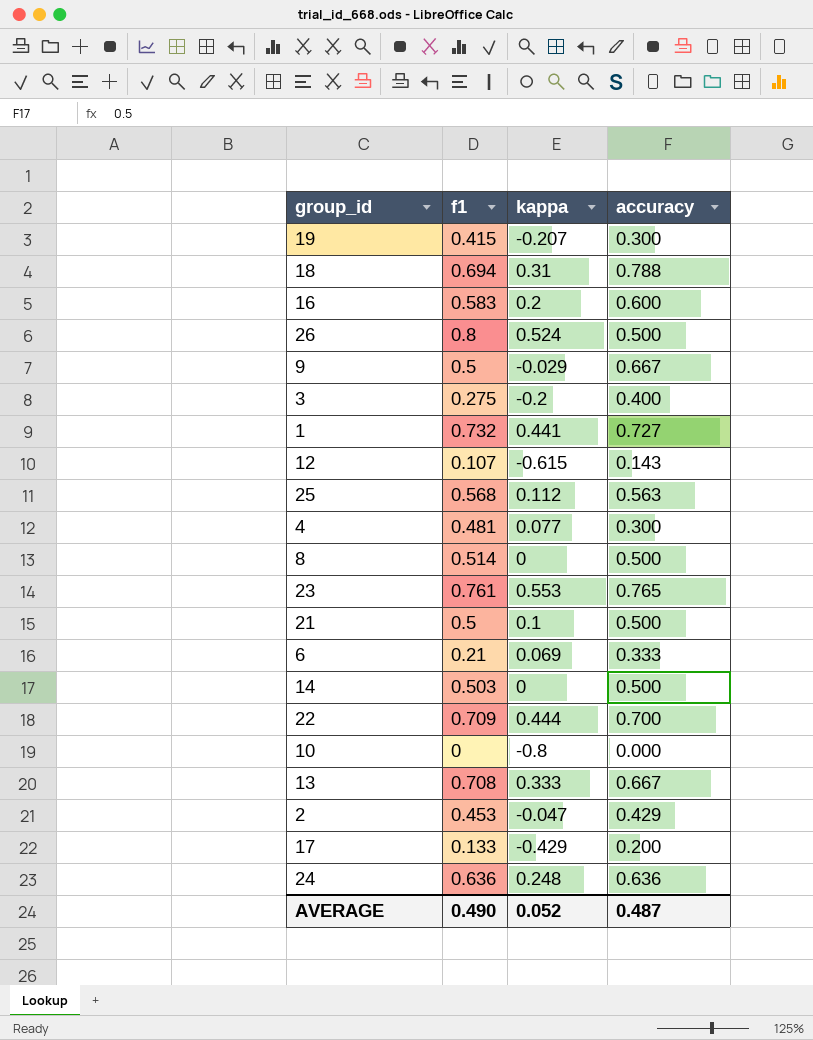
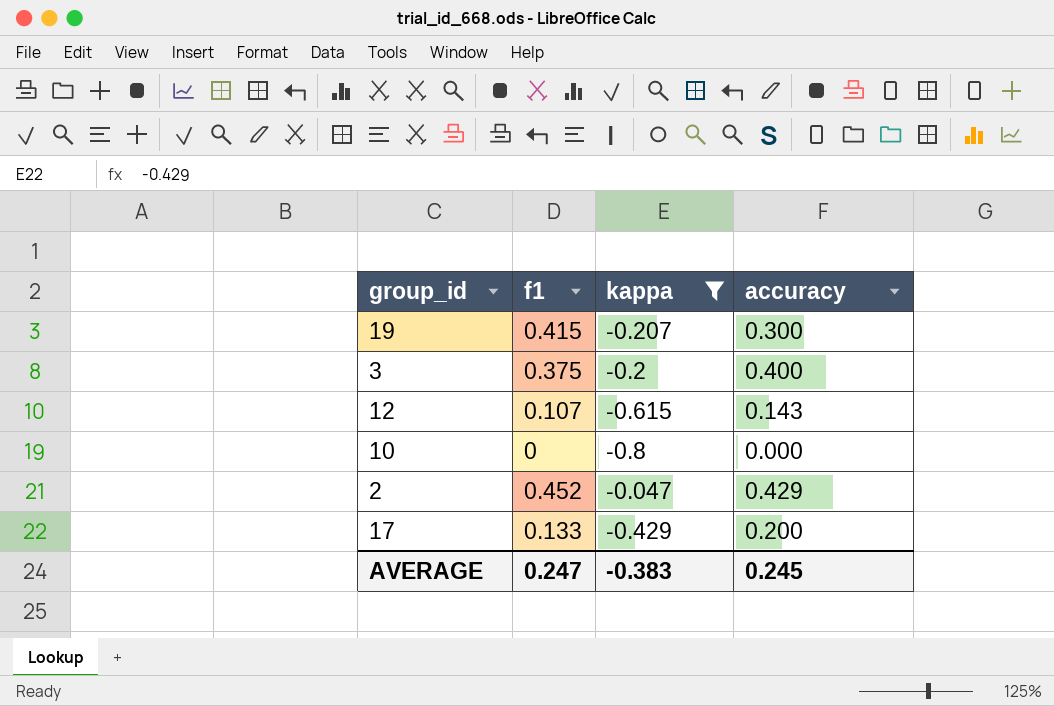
filter: none -> kappa <= -0.047
3 | f1: 0.275 -> 0.375
2 | f1: 0.453 -> 0.452
AVERAGE | f1: 0.490 -> 0.247
AVERAGE | kappa: 0.052 -> -0.383
AVERAGE | accuracy: 0.487 -> 0.245

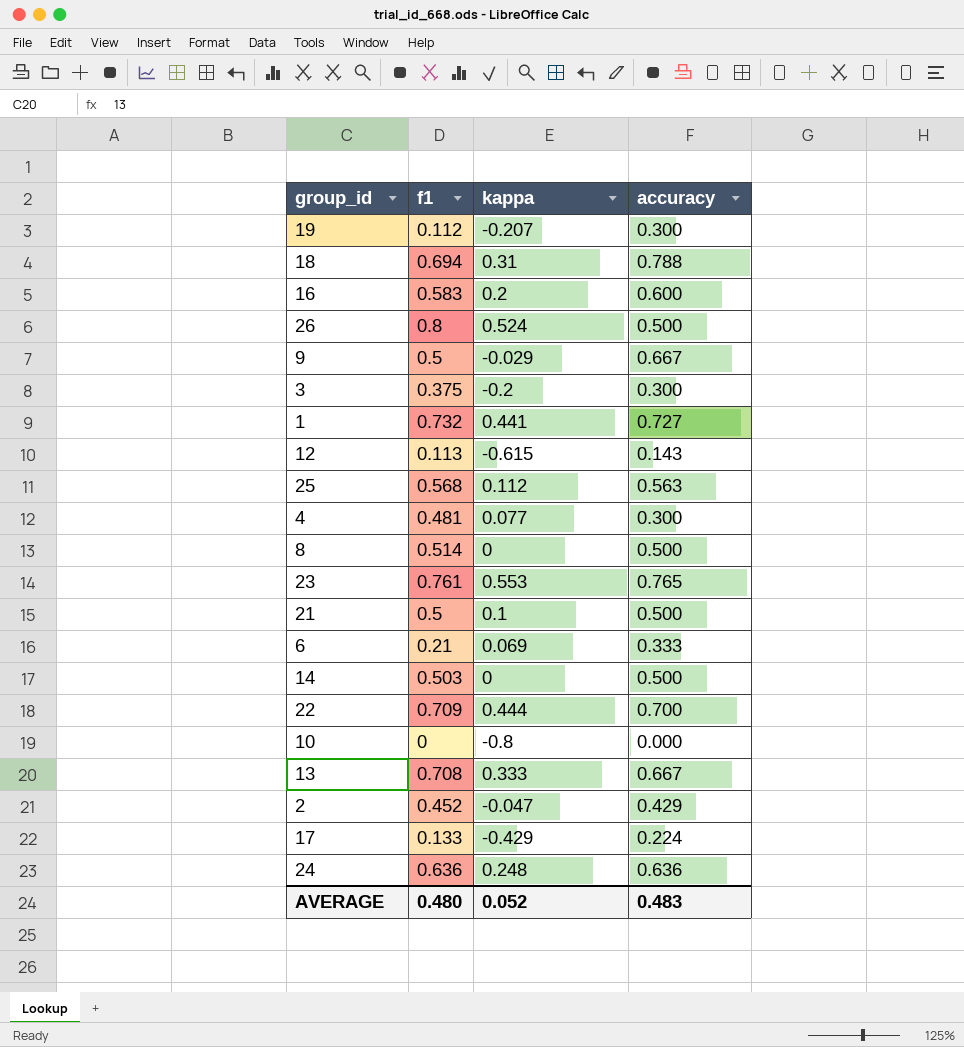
filter: kappa <= -0.047 -> none
19 | f1: 0.415 -> 0.112
3 | accuracy: 0.400 -> 0.300
12 | f1: 0.107 -> 0.113
17 | accuracy: 0.200 -> 0.224
AVERAGE | f1: 0.247 -> 0.480
AVERAGE | kappa: -0.383 -> 0.052
AVERAGE | accuracy: 0.245 -> 0.483

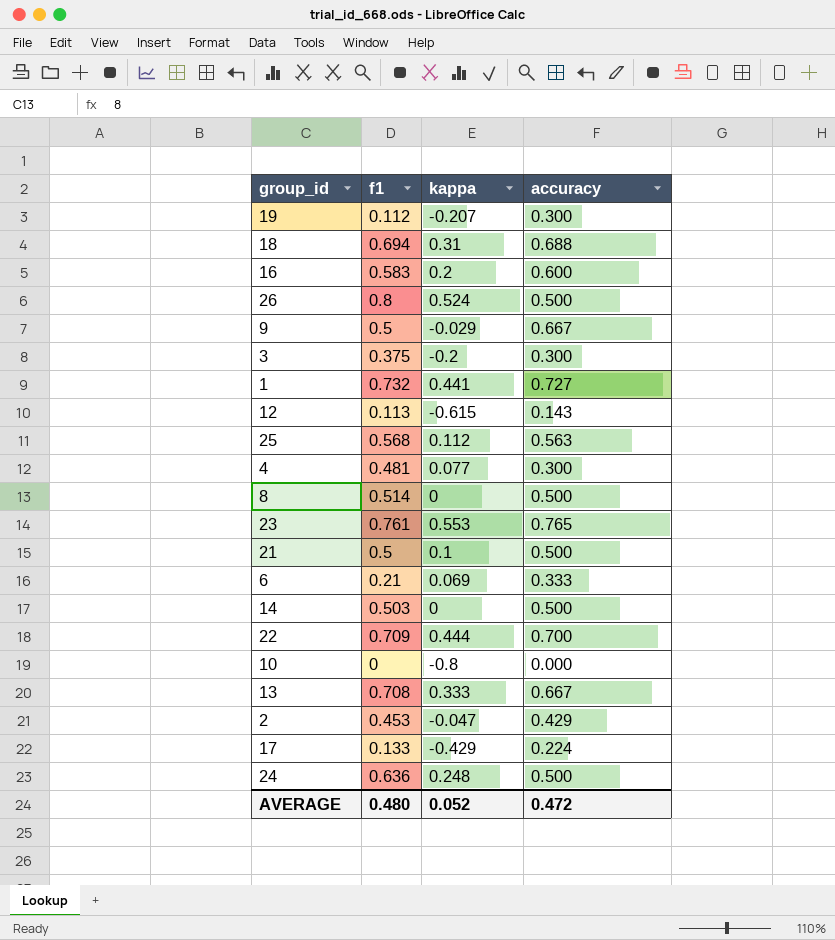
18 | accuracy: 0.788 -> 0.688
2 | f1: 0.452 -> 0.453
24 | accuracy: 0.636 -> 0.500
AVERAGE | accuracy: 0.483 -> 0.472

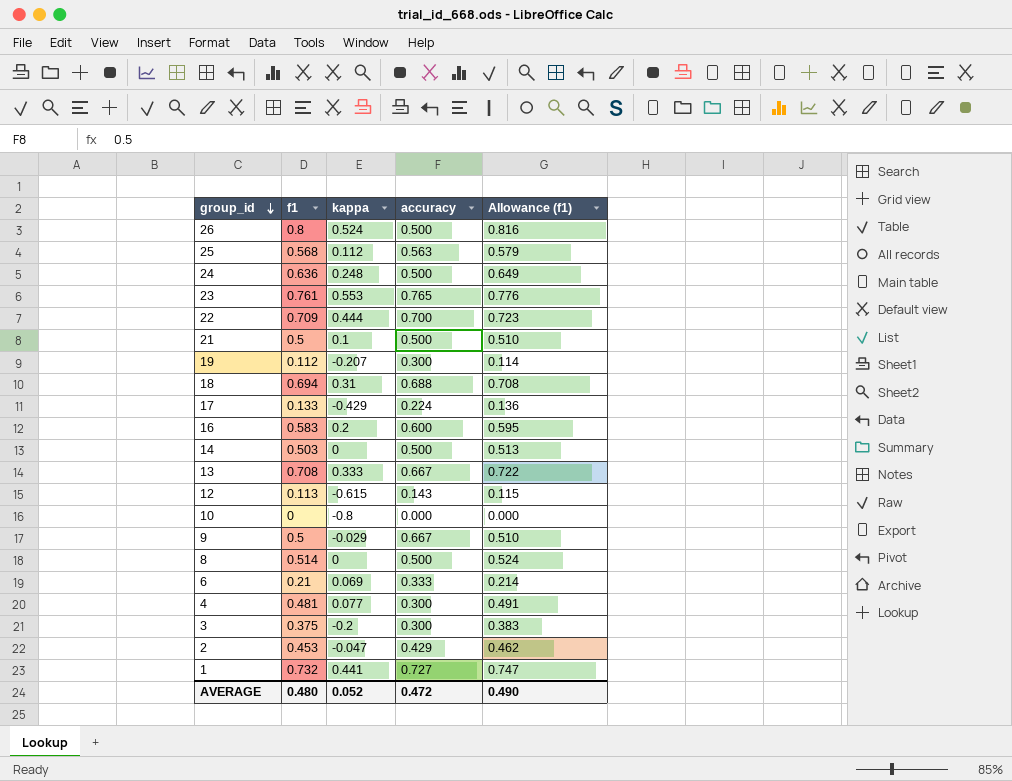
row order: none -> group_id descending
column Allowance (f1) | formula: none -> [f1] * 1.02

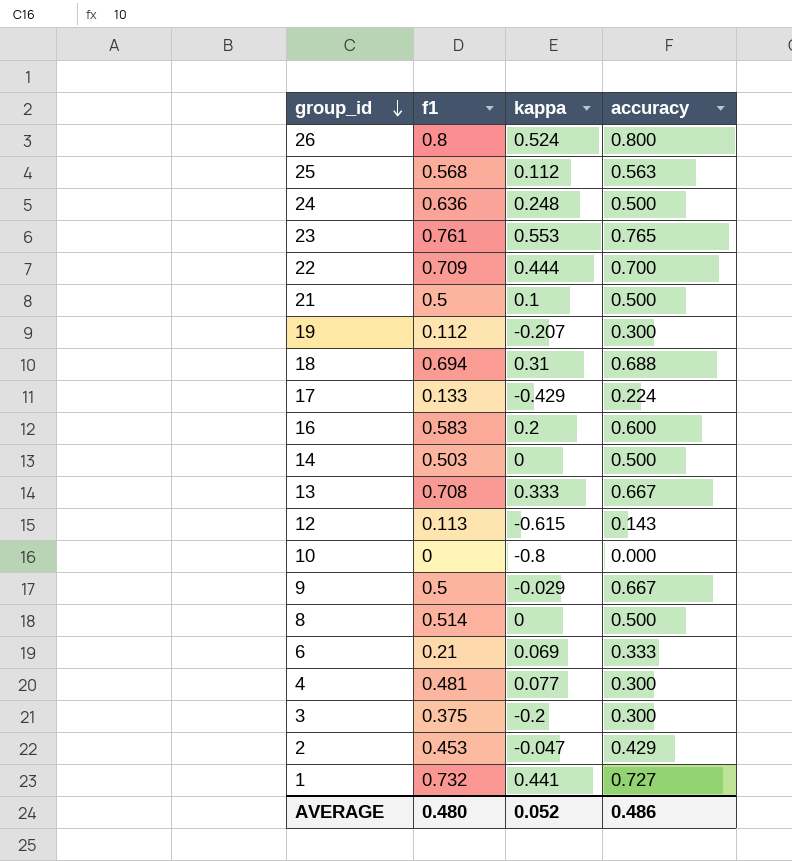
column Allowance (f1) | formula: [f1] * 1.02 -> none
26 | accuracy: 0.500 -> 0.800
AVERAGE | accuracy: 0.472 -> 0.486

